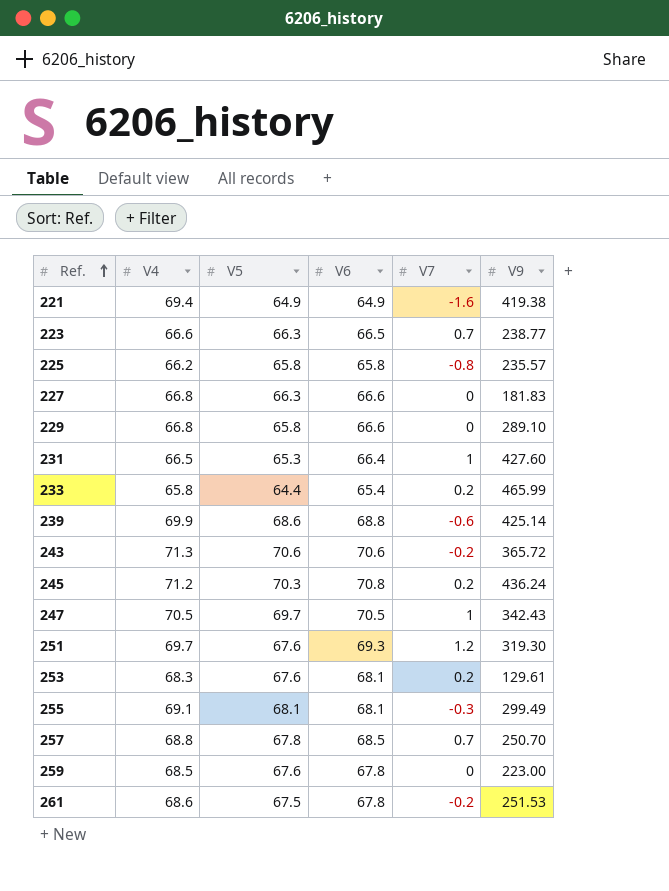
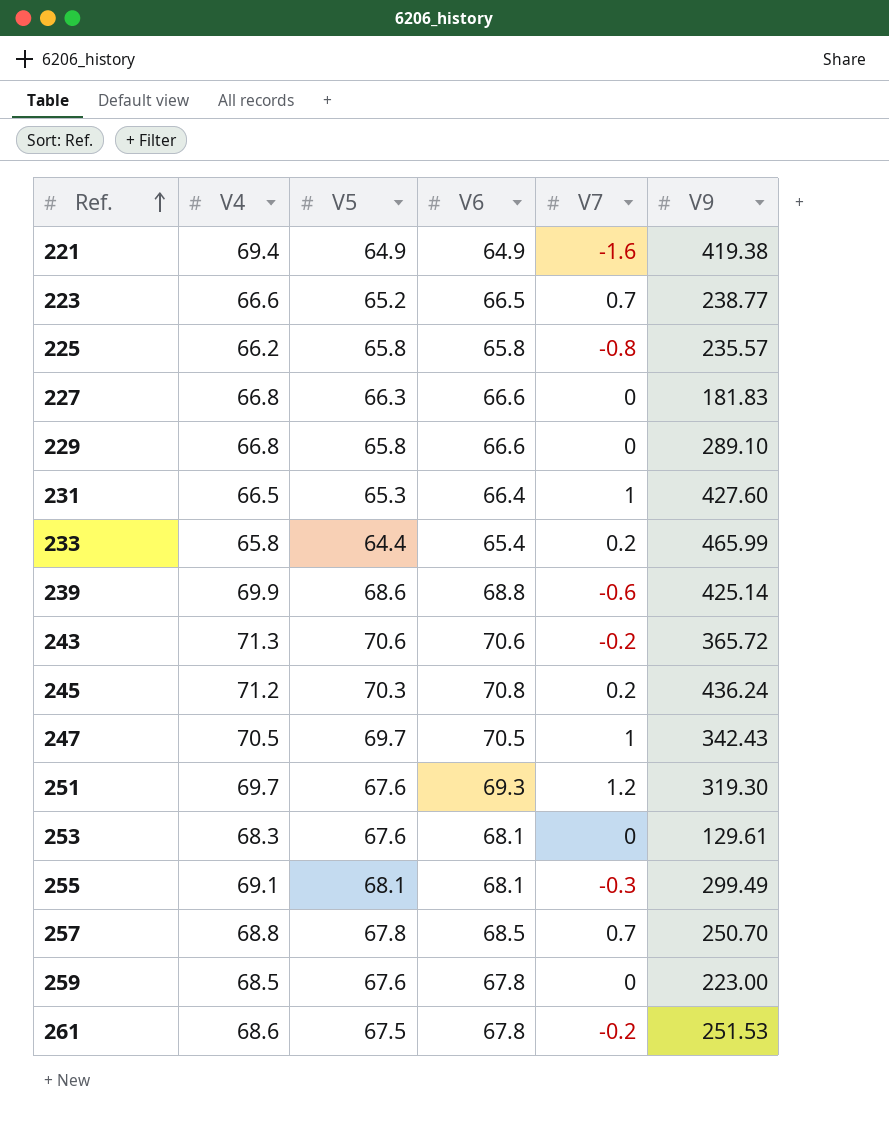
223 | V5: 66.3 -> 65.2
253 | V7: 0.2 -> 0

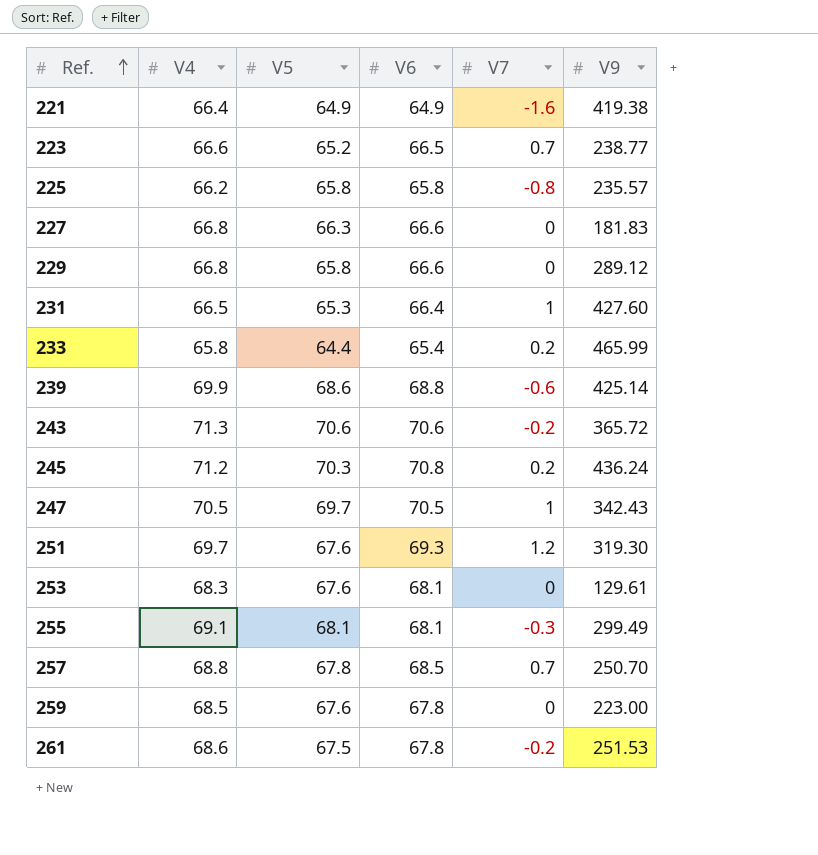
221 | V4: 69.4 -> 66.4
229 | V9: 289.10 -> 289.12

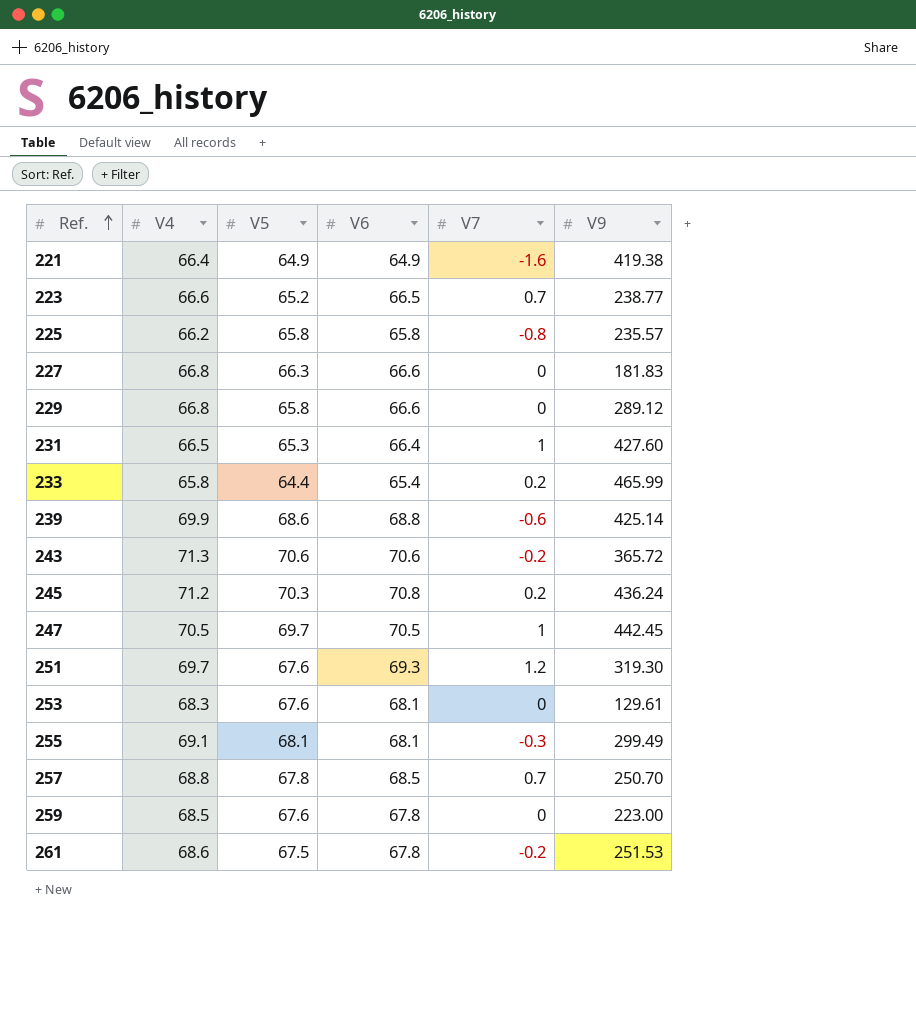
247 | V9: 342.43 -> 442.45

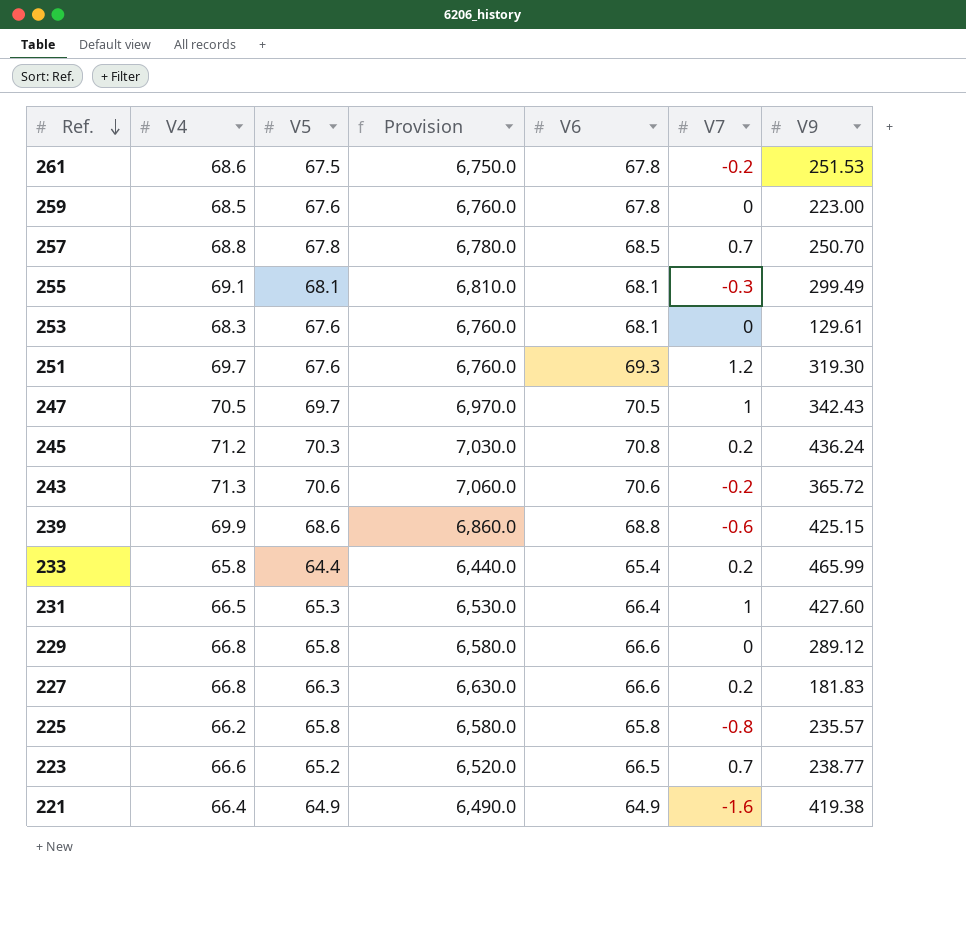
row order: Ref. ascending -> Ref. descending
column Provision | formula: none -> [V5] * 100
247 | V9: 442.45 -> 342.43
239 | V9: 425.14 -> 425.15
227 | V7: 0 -> 0.2

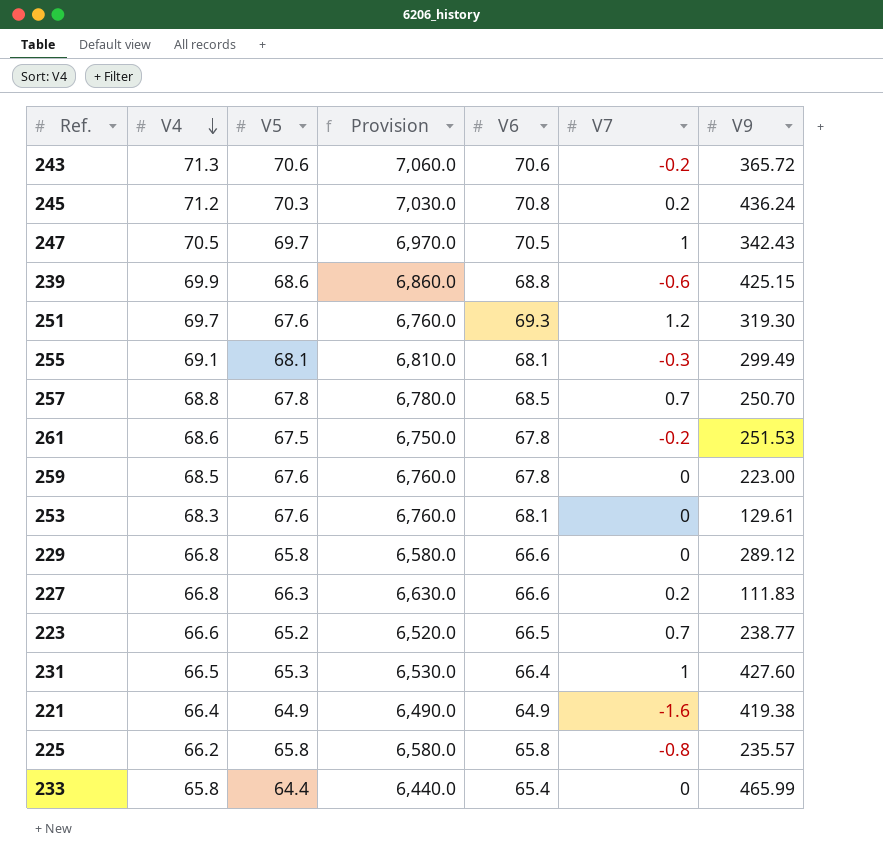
row order: Ref. descending -> V4 descending
227 | V9: 181.83 -> 111.83
233 | V7: 0.2 -> 0

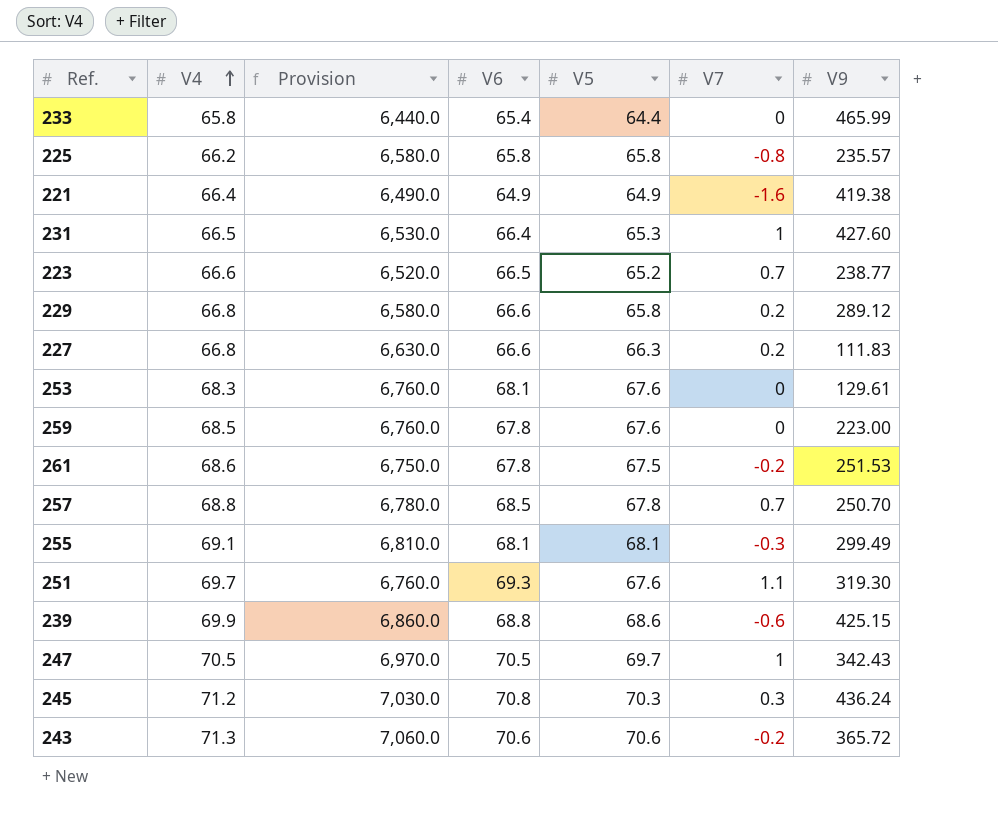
row order: V4 descending -> V4 ascending
column V5 | position: 3 -> 5
229 | V7: 0 -> 0.2
251 | V7: 1.2 -> 1.1
245 | V7: 0.2 -> 0.3

